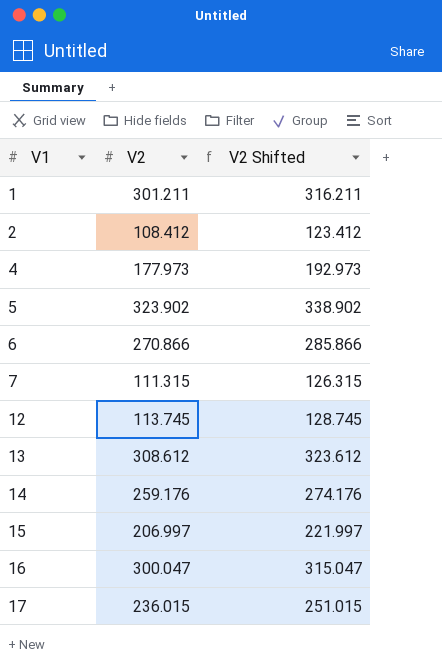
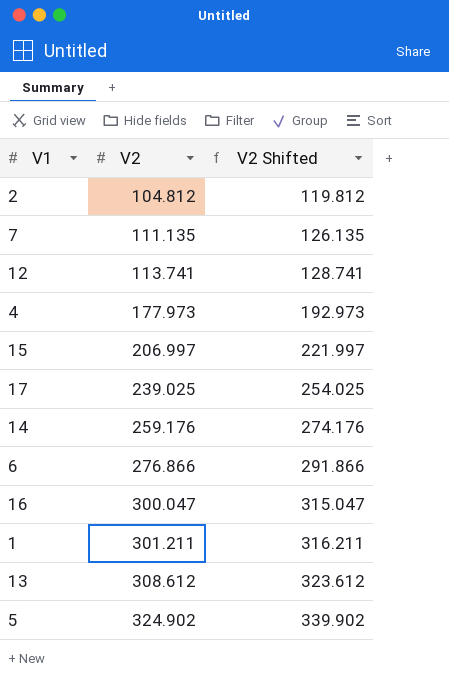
row order: V1 ascending -> V2 ascending
2 | V2: 108.412 -> 104.812
2 | V2 Shifted: 123.412 -> 119.812
7 | V2: 111.315 -> 111.135
7 | V2 Shifted: 126.315 -> 126.135
12 | V2: 113.745 -> 113.741
12 | V2 Shifted: 128.745 -> 128.741
17 | V2: 236.015 -> 239.025
17 | V2 Shifted: 251.015 -> 254.025
6 | V2: 270.866 -> 276.866
6 | V2 Shifted: 285.866 -> 291.866
5 | V2: 323.902 -> 324.902
5 | V2 Shifted: 338.902 -> 339.902

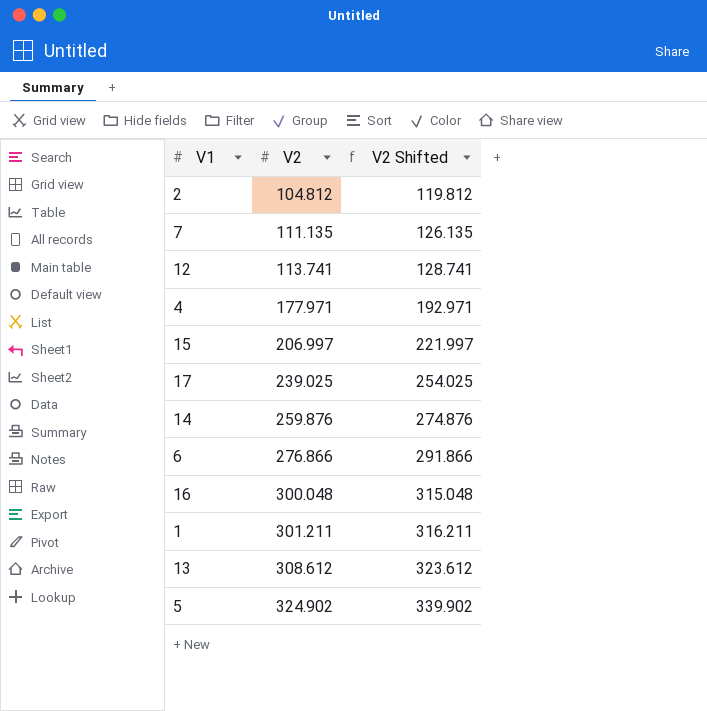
4 | V2: 177.973 -> 177.971
4 | V2 Shifted: 192.973 -> 192.971
14 | V2: 259.176 -> 259.876
14 | V2 Shifted: 274.176 -> 274.876
16 | V2: 300.047 -> 300.048
16 | V2 Shifted: 315.047 -> 315.048

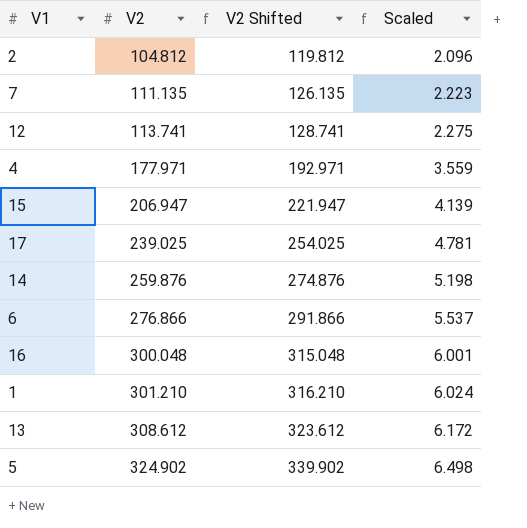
column Scaled | formula: none -> [V2] * 0.02
15 | V2: 206.997 -> 206.947
15 | V2 Shifted: 221.997 -> 221.947
1 | V2: 301.211 -> 301.210
1 | V2 Shifted: 316.211 -> 316.210

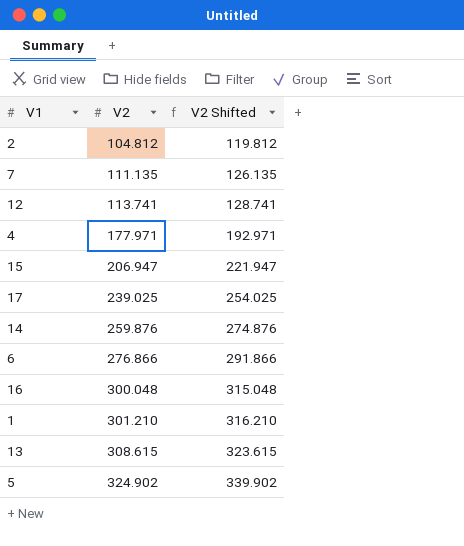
column Scaled | formula: [V2] * 0.02 -> none
13 | V2: 308.612 -> 308.615
13 | V2 Shifted: 323.612 -> 323.615

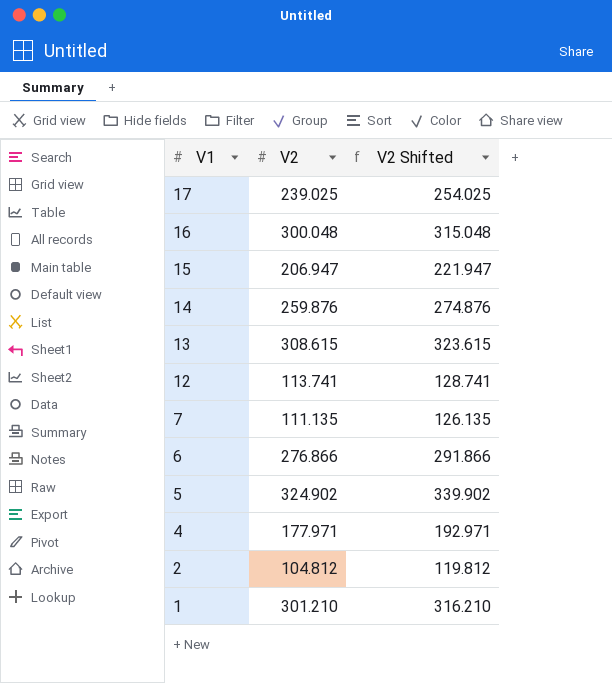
row order: V2 ascending -> V1 descending

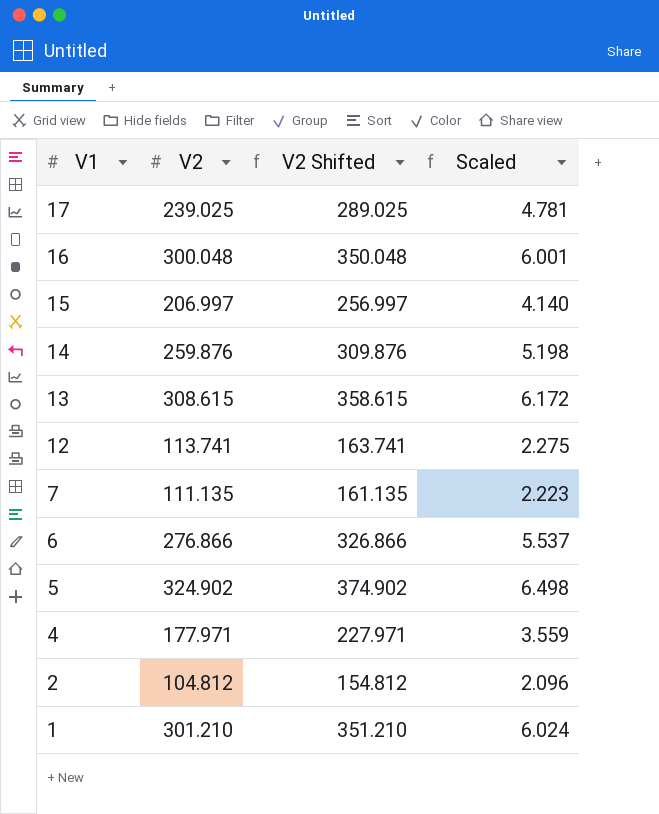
column V2 Shifted | formula: [V2] + 15 -> [V2] + 50
column Scaled | formula: none -> [V2] * 0.02
15 | V2: 206.947 -> 206.997

